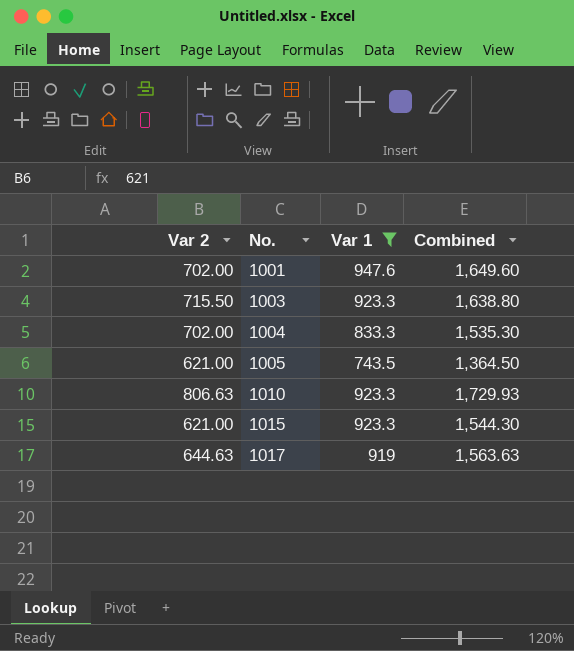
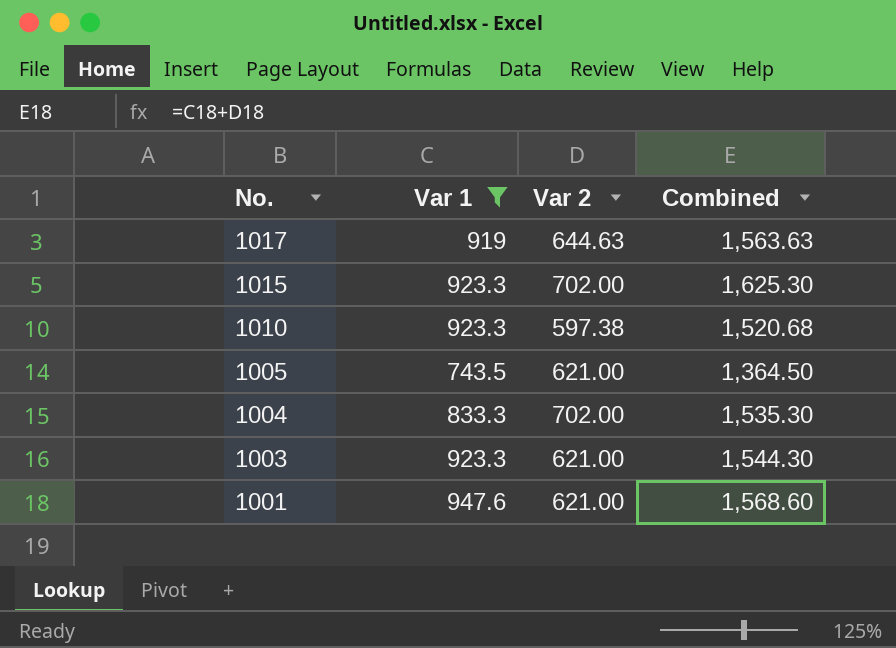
row order: No. ascending -> No. descending
column Var 2 | position: 1 -> 3
1015 | Var 2: 621.00 -> 702.00
1015 | Combined: 1,544.30 -> 1,625.30
1010 | Var 2: 806.63 -> 597.38
1010 | Combined: 1,729.93 -> 1,520.68
1003 | Var 2: 715.50 -> 621.00
1003 | Combined: 1,638.80 -> 1,544.30
1001 | Var 2: 702.00 -> 621.00
1001 | Combined: 1,649.60 -> 1,568.60

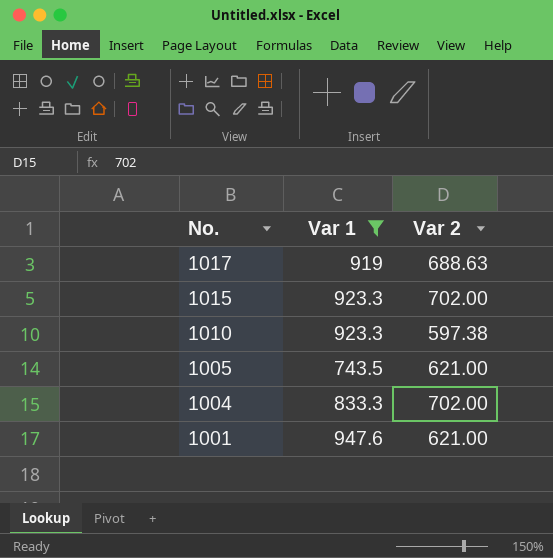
column Combined | formula: [Var 1] + [Var 2] -> none
row 1003: 923.3 | 621.00 | 1,544.30 -> none
1017 | Var 2: 644.63 -> 688.63

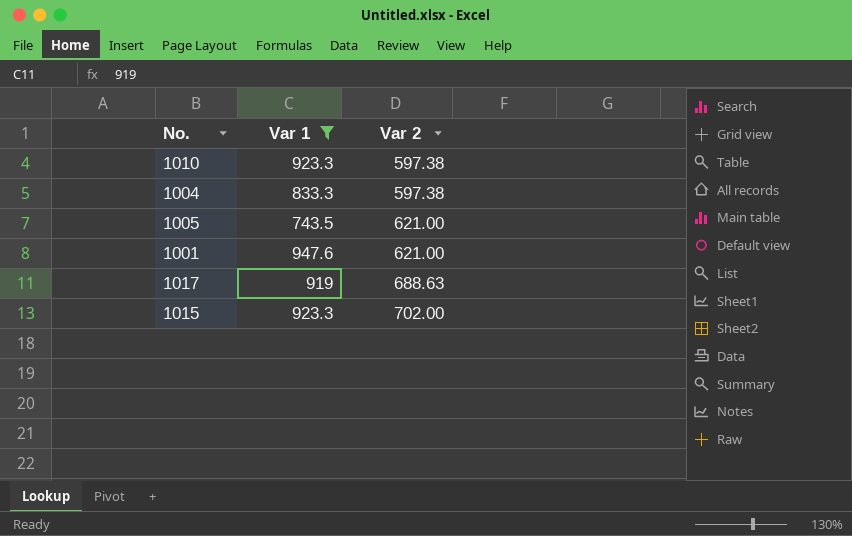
row order: No. descending -> Var 2 ascending
1004 | Var 2: 702.00 -> 597.38

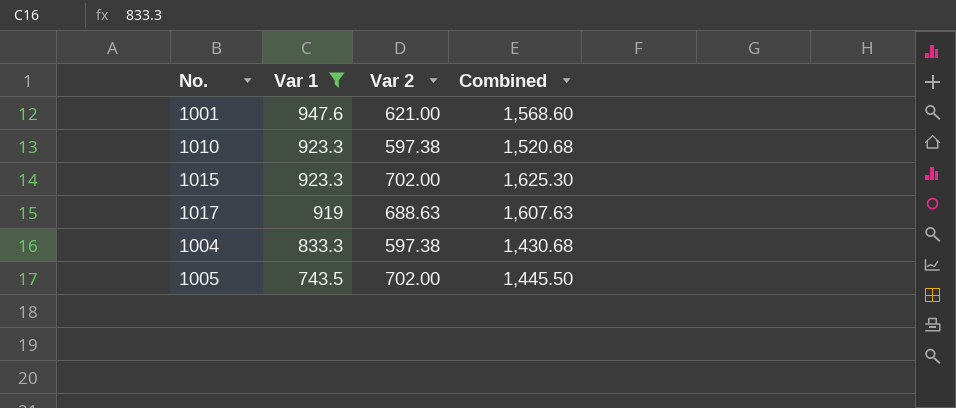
row order: Var 2 ascending -> Var 1 descending
column Combined | formula: none -> [Var 1] + [Var 2]
1005 | Var 2: 621.00 -> 702.00

